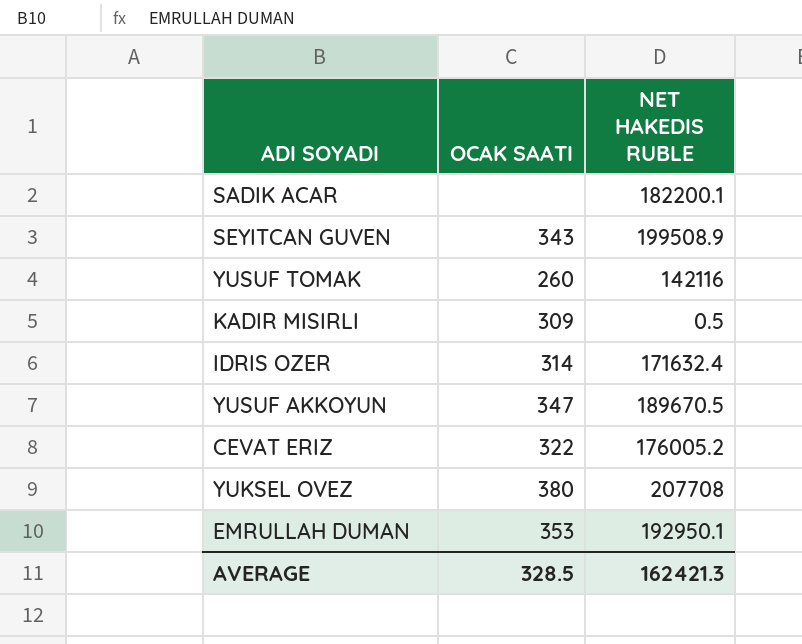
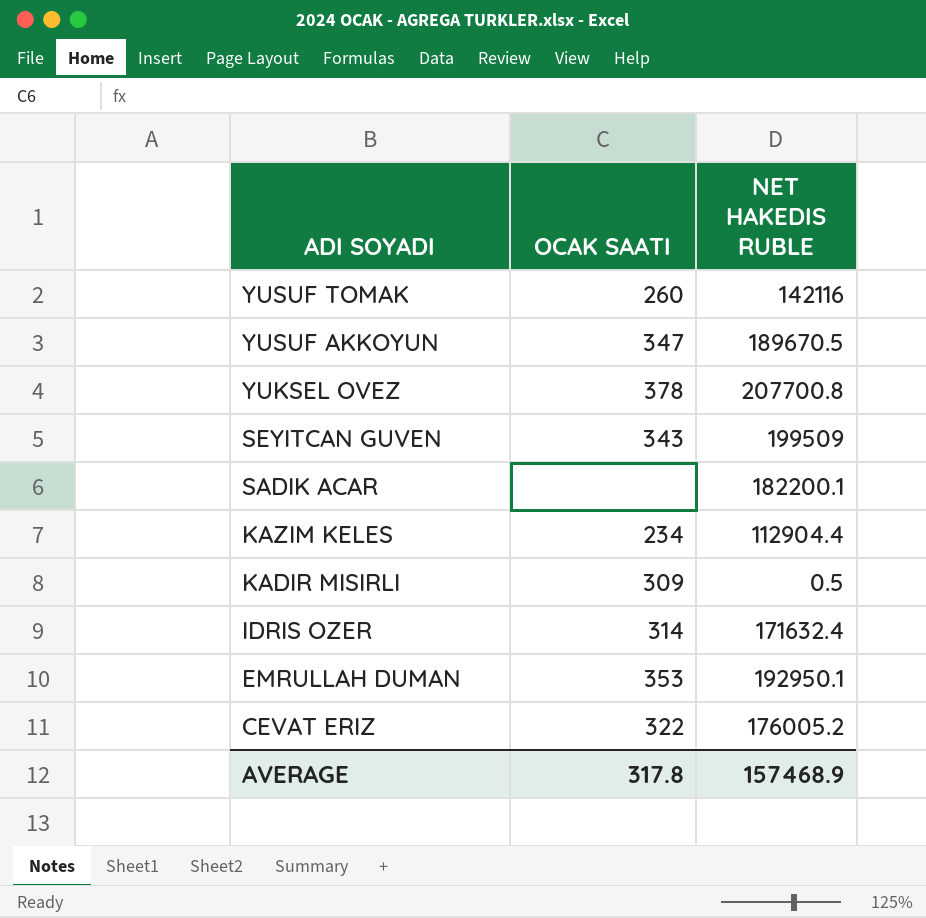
row order: none -> ADI SOYADI descending
YUKSEL OVEZ | OCAK SAATI: 380 -> 378
YUKSEL OVEZ | NET HAKEDIS RUBLE: 207708 -> 207700.8
SEYITCAN GUVEN | NET HAKEDIS RUBLE: 199508.9 -> 199509
row KAZIM KELES: none -> 234 | 112904.4
AVERAGE | OCAK SAATI: 328.5 -> 317.8
AVERAGE | NET HAKEDIS RUBLE: 162421.3 -> 157468.9

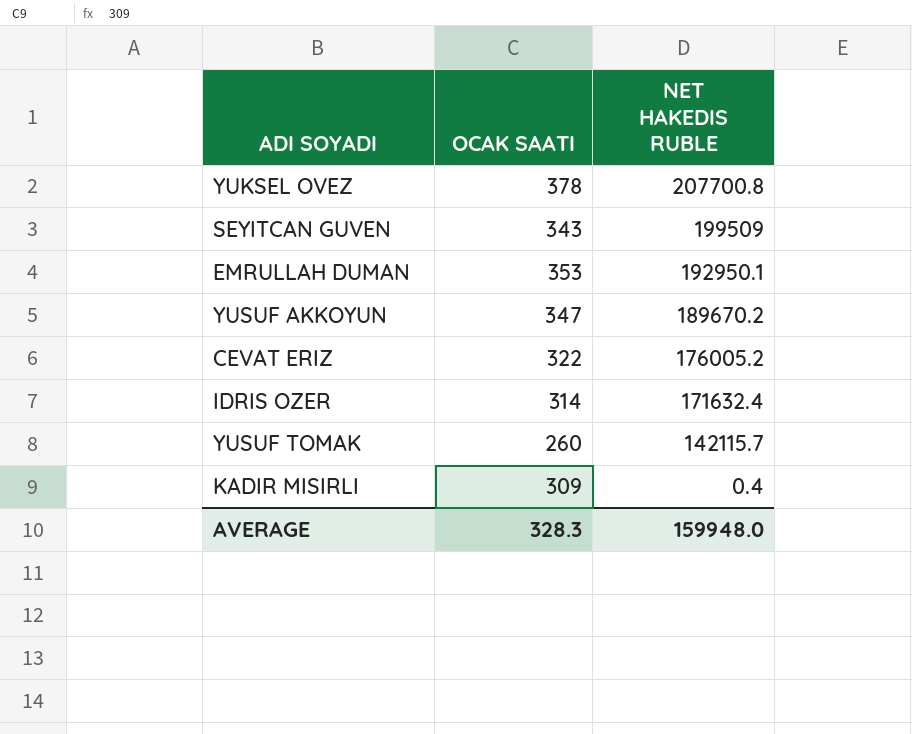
row order: ADI SOYADI descending -> NET HAKEDIS RUBLE descending
row SADIK ACAR: none | 182200.1 -> none
row KAZIM KELES: 234 | 112904.4 -> none
YUSUF AKKOYUN | NET HAKEDIS RUBLE: 189670.5 -> 189670.2
YUSUF TOMAK | NET HAKEDIS RUBLE: 142116 -> 142115.7
KADIR MISIRLI | NET HAKEDIS RUBLE: 0.5 -> 0.4
AVERAGE | OCAK SAATI: 317.8 -> 328.3
AVERAGE | NET HAKEDIS RUBLE: 157468.9 -> 159948.0

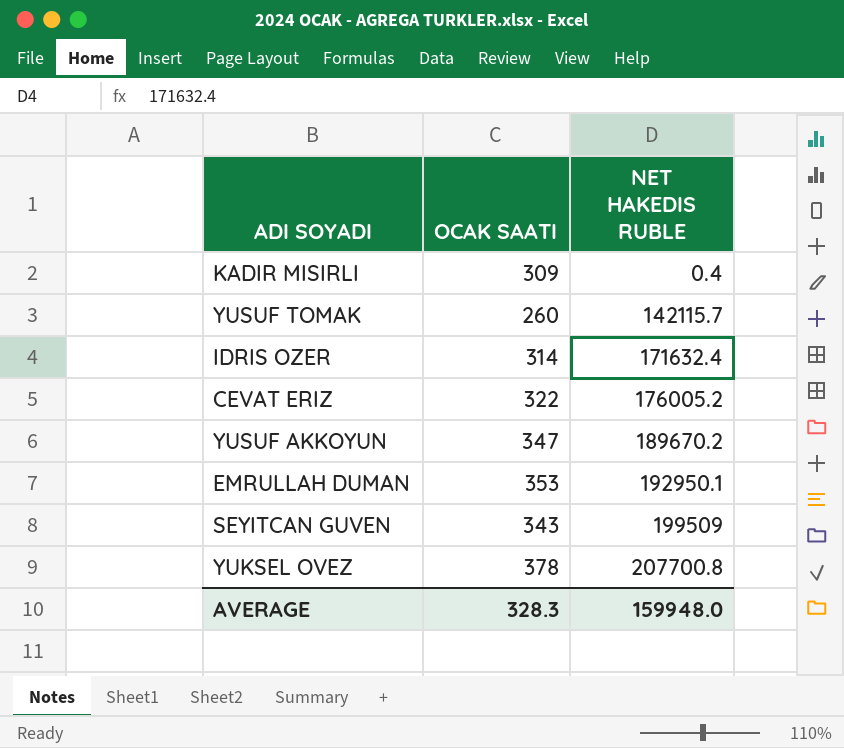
row order: NET HAKEDIS RUBLE descending -> NET HAKEDIS RUBLE ascending

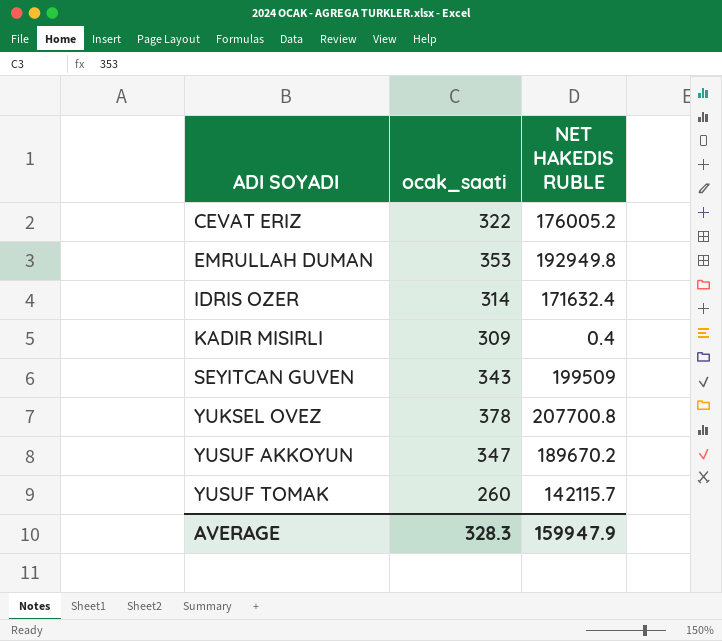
row order: NET HAKEDIS RUBLE ascending -> ADI SOYADI ascending
column name: OCAK SAATI -> ocak_saati
EMRULLAH DUMAN | NET HAKEDIS RUBLE: 192950.1 -> 192949.8
AVERAGE | NET HAKEDIS RUBLE: 159948.0 -> 159947.9

